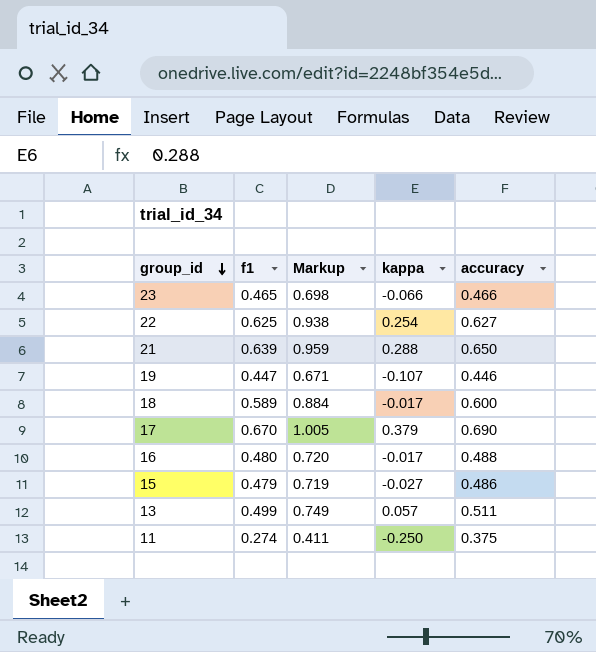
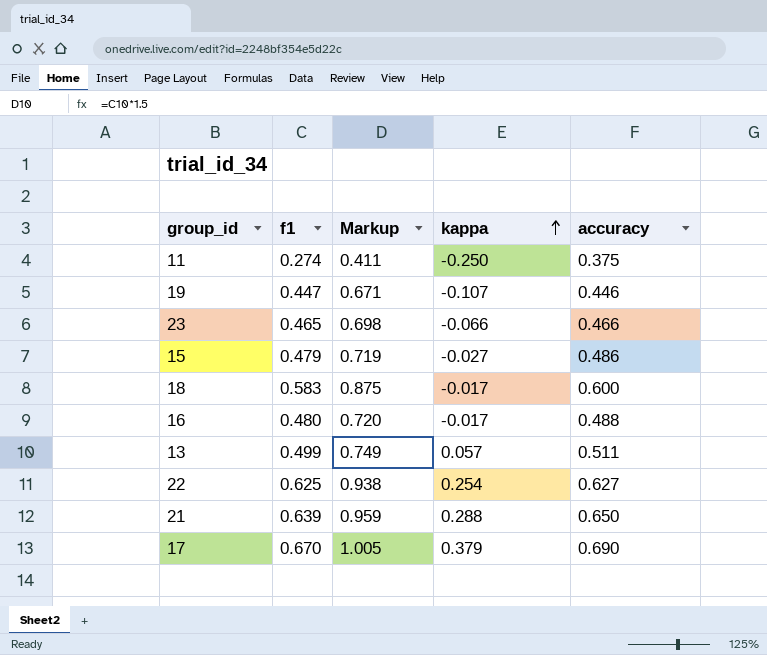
row order: group_id descending -> kappa ascending
18 | f1: 0.589 -> 0.583
18 | Markup: 0.884 -> 0.875

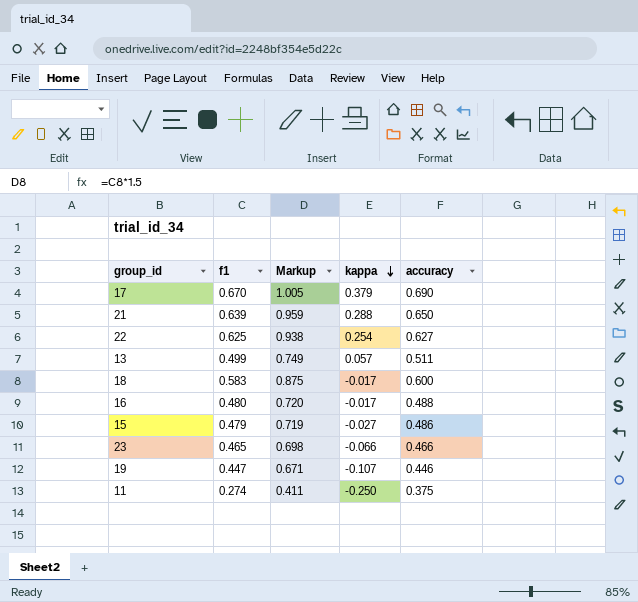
row order: kappa ascending -> kappa descending

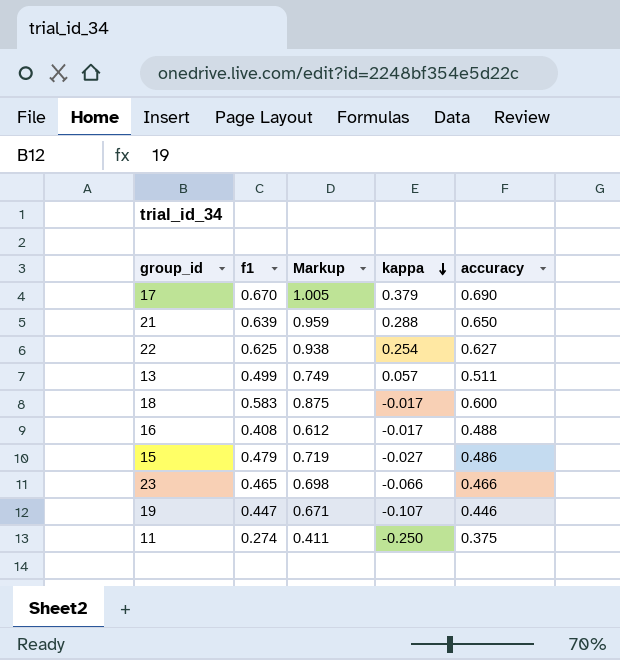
16 | f1: 0.480 -> 0.408
16 | Markup: 0.720 -> 0.612

